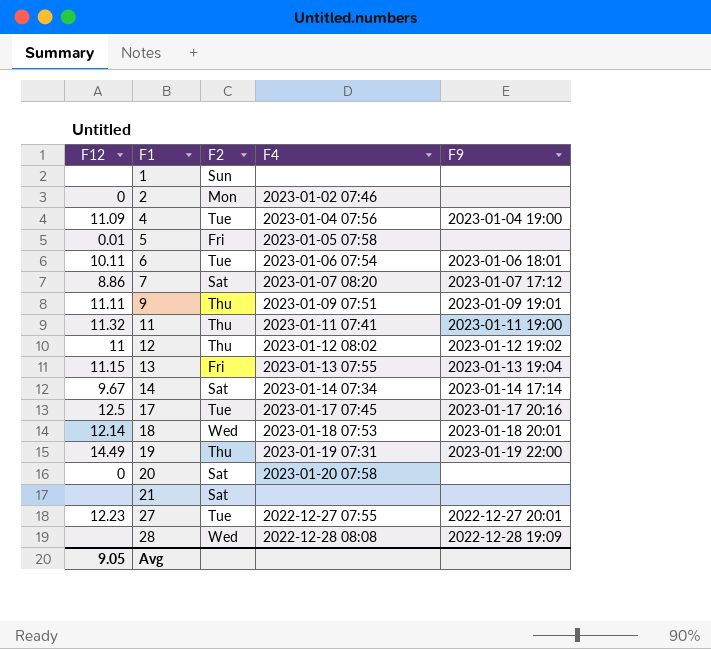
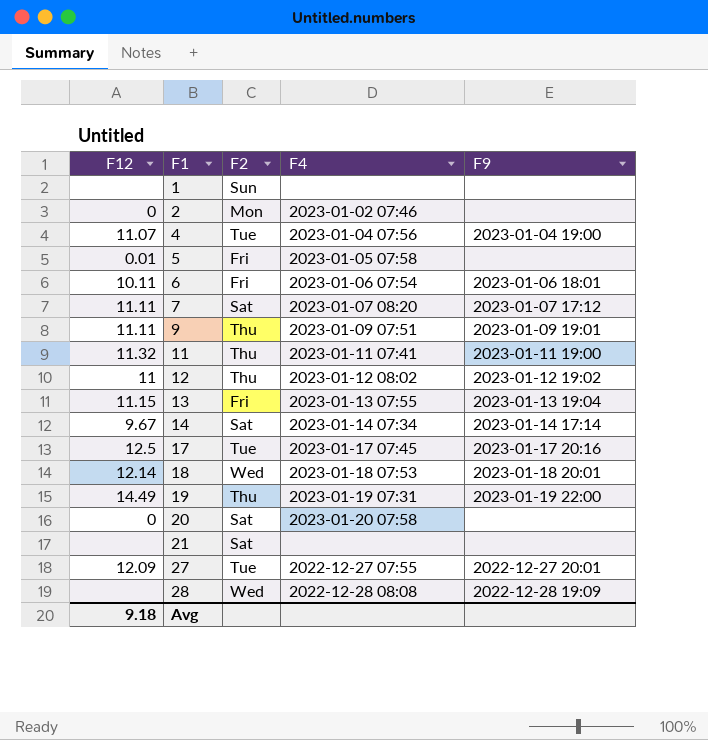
4 | F12: 11.09 -> 11.07
6 | F2: Tue -> Fri
7 | F12: 8.86 -> 11.11
27 | F12: 12.23 -> 12.09
Avg | F12: 9.05 -> 9.18

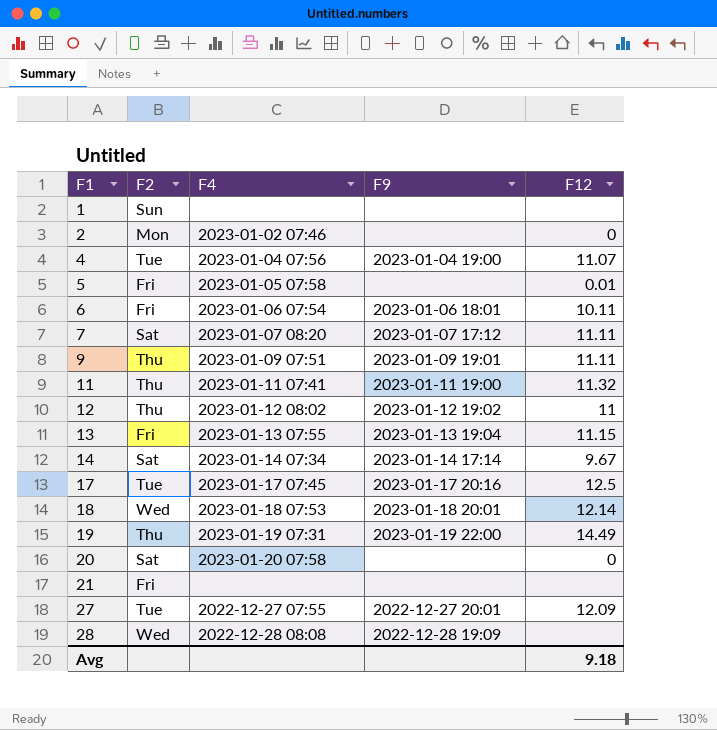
column F12 | position: 1 -> 5
21 | F2: Sat -> Fri

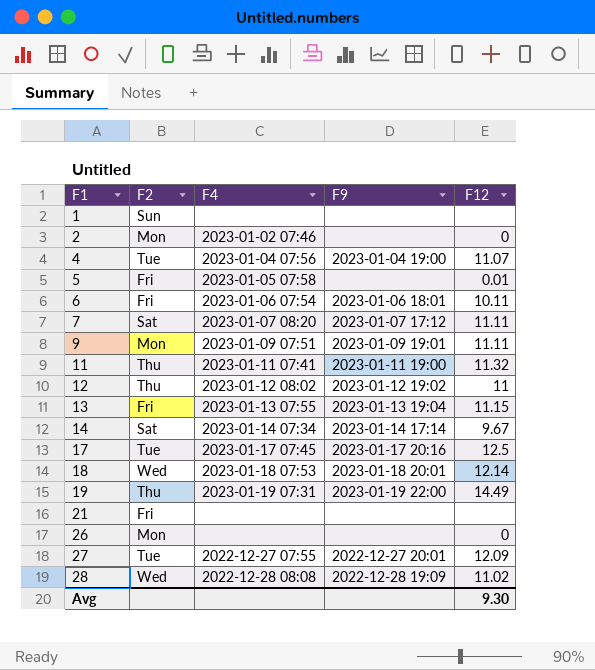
row 20: Sat | 2023-01-20 07:58 | none | 0 -> none
9 | F2: Thu -> Mon
row 26: none -> Mon | none | none | 0
28 | F12: none -> 11.02
Avg | F12: 9.18 -> 9.30

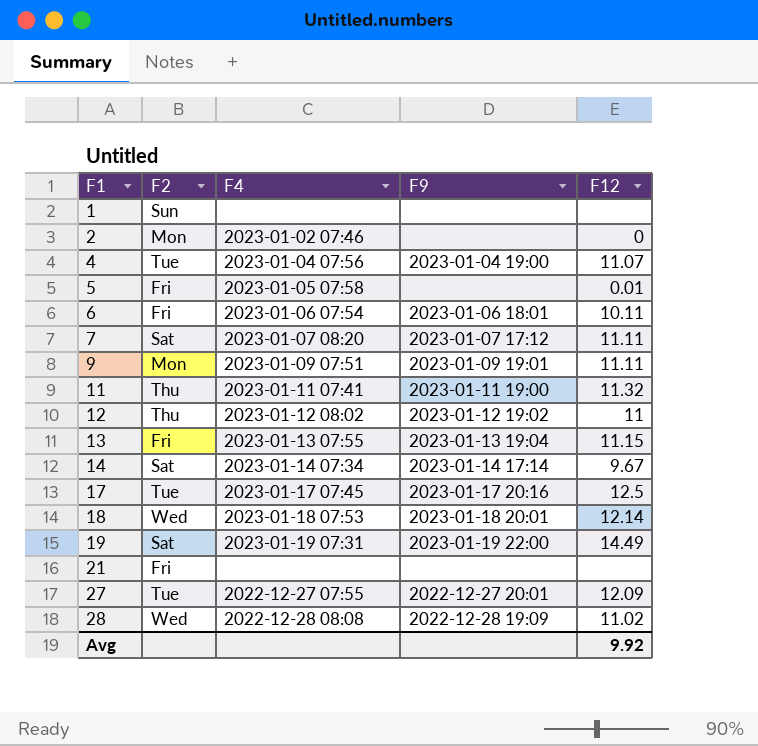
row 26: Mon | none | none | 0 -> none
19 | F2: Thu -> Sat
Avg | F12: 9.30 -> 9.92

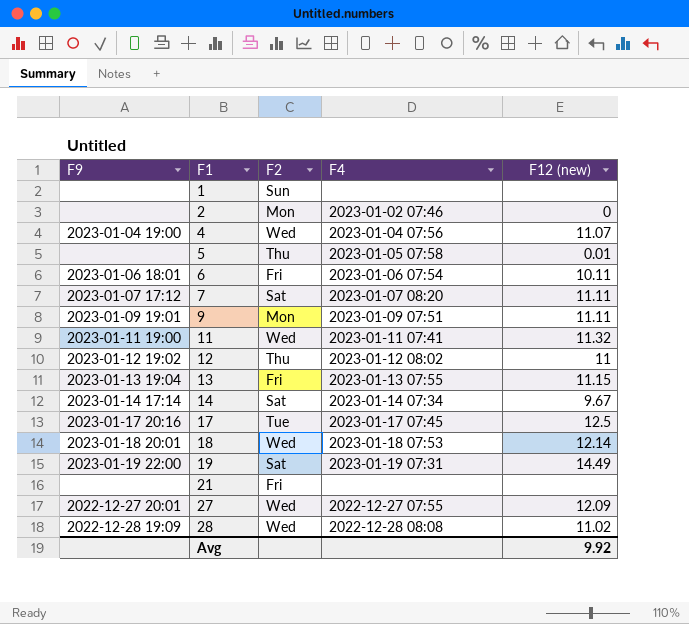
column F9 | position: 4 -> 1
column name: F12 -> F12 (new)
4 | F2: Tue -> Wed
5 | F2: Fri -> Thu
11 | F2: Thu -> Wed
27 | F2: Tue -> Wed

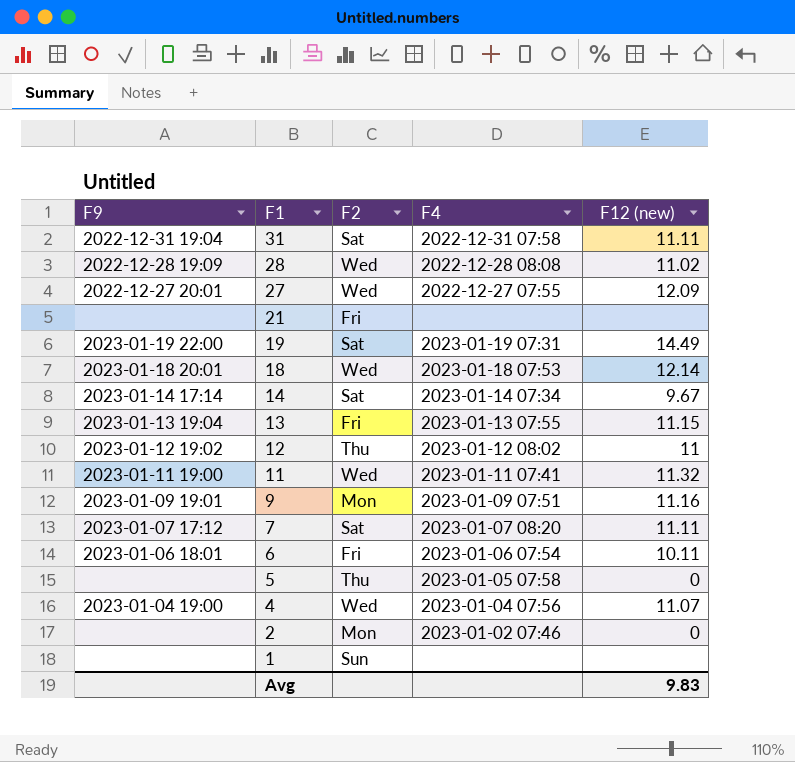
row order: F1 ascending -> F1 descending
row 17: 2023-01-17 20:16 | Tue | 2023-01-17 07:45 | 12.5 -> none
row 31: none -> 2022-12-31 19:04 | Sat | 2022-12-31 07:58 | 11.11
9 | F12 (new): 11.11 -> 11.16
5 | F12 (new): 0.01 -> 0
Avg | F12 (new): 9.92 -> 9.83

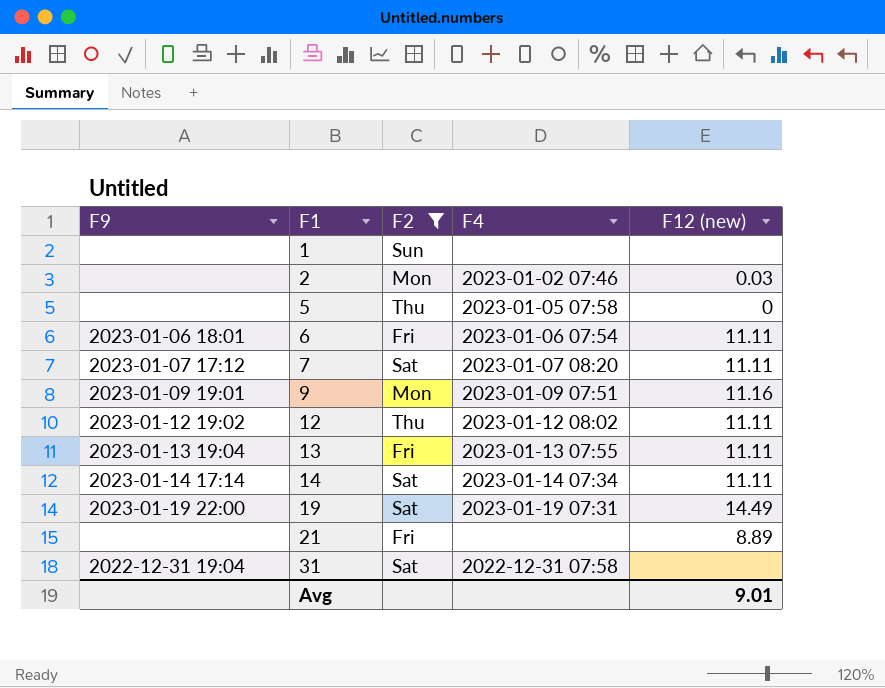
filter: none -> F2 != Wed
row order: F1 descending -> F1 ascending
2 | F12 (new): 0 -> 0.03
6 | F12 (new): 10.11 -> 11.11
12 | F12 (new): 11 -> 11.11
13 | F12 (new): 11.15 -> 11.11
14 | F12 (new): 9.67 -> 11.11
21 | F12 (new): none -> 8.89
31 | F12 (new): 11.11 -> none
Avg | F12 (new): 9.83 -> 9.01

